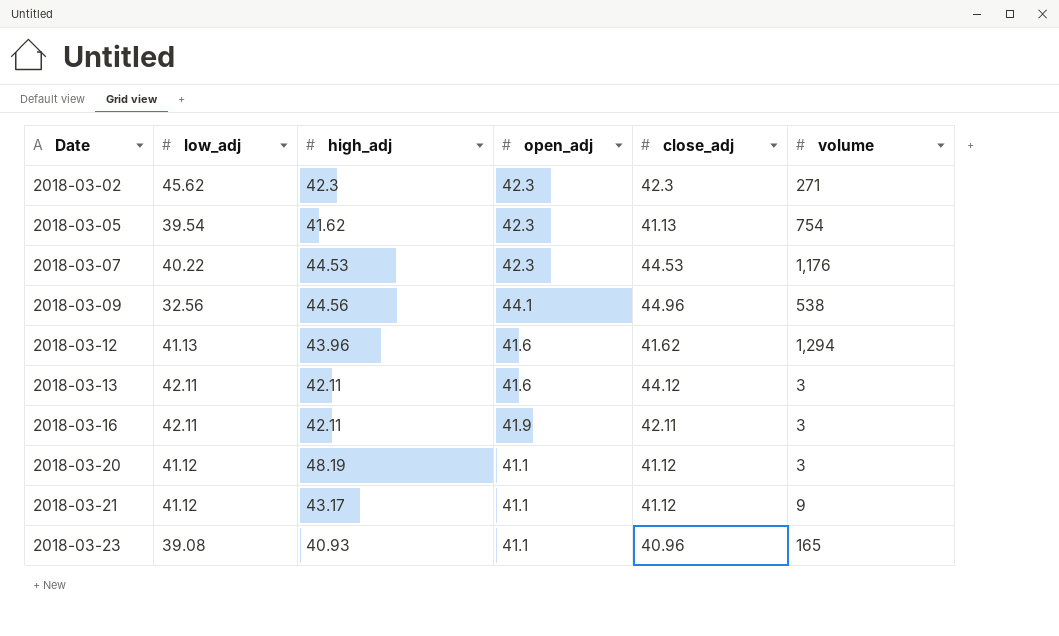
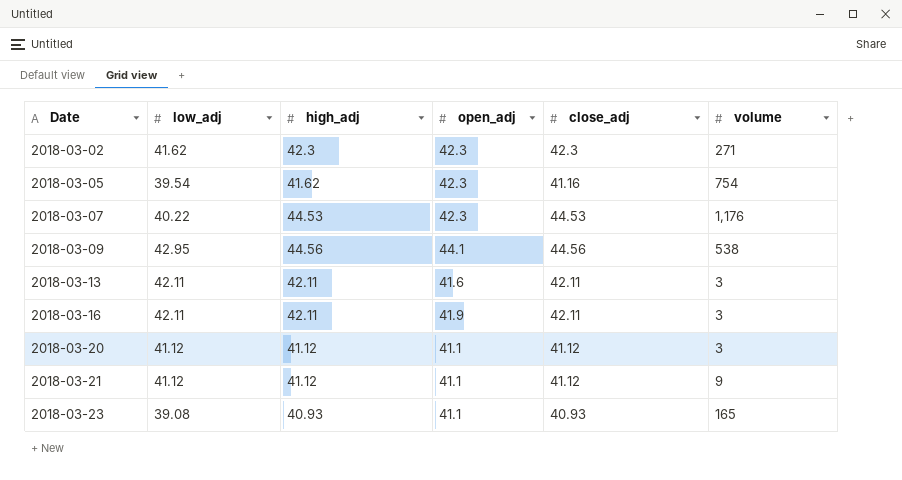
row 2018-03-12: 41.13 | 43.96 | 41.6 | 41.62 | 1,294 -> none
2018-03-02 | low_adj: 45.62 -> 41.62
2018-03-05 | close_adj: 41.13 -> 41.16
2018-03-09 | low_adj: 32.56 -> 42.95
2018-03-09 | close_adj: 44.96 -> 44.56
2018-03-13 | close_adj: 44.12 -> 42.11
2018-03-20 | high_adj: 48.19 -> 41.12
2018-03-21 | high_adj: 43.17 -> 41.12
2018-03-23 | close_adj: 40.96 -> 40.93

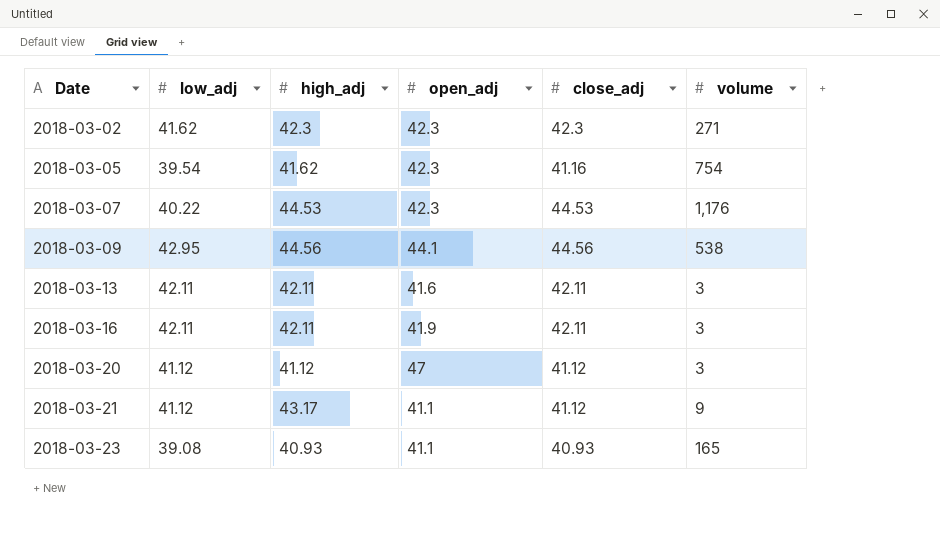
2018-03-20 | open_adj: 41.1 -> 47
2018-03-21 | high_adj: 41.12 -> 43.17

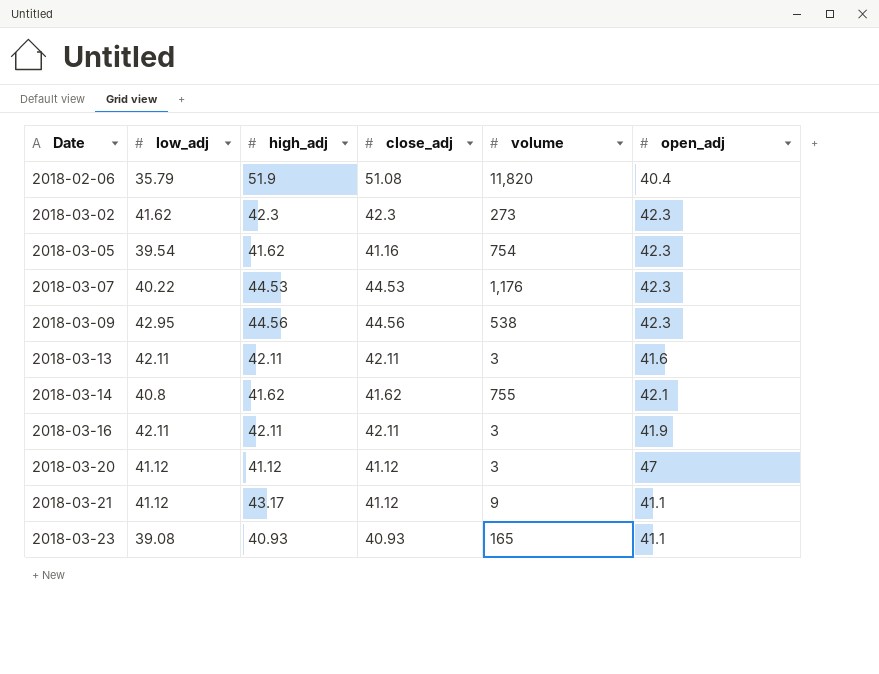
column open_adj | position: 4 -> 6
row 2018-02-06: none -> 35.79 | 51.9 | 51.08 | 11,820 | 40.4
2018-03-02 | volume: 271 -> 273
2018-03-09 | open_adj: 44.1 -> 42.3
row 2018-03-14: none -> 40.8 | 41.62 | 41.62 | 755 | 42.1

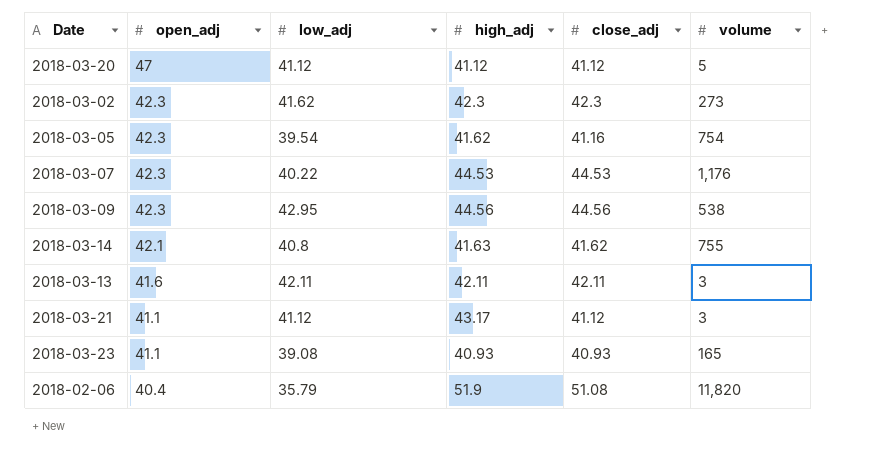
row order: Date ascending -> open_adj descending
column open_adj | position: 6 -> 2
row 2018-03-16: 42.11 | 42.11 | 42.11 | 3 | 41.9 -> none
2018-03-20 | volume: 3 -> 5
2018-03-14 | high_adj: 41.62 -> 41.63
2018-03-21 | volume: 9 -> 3

